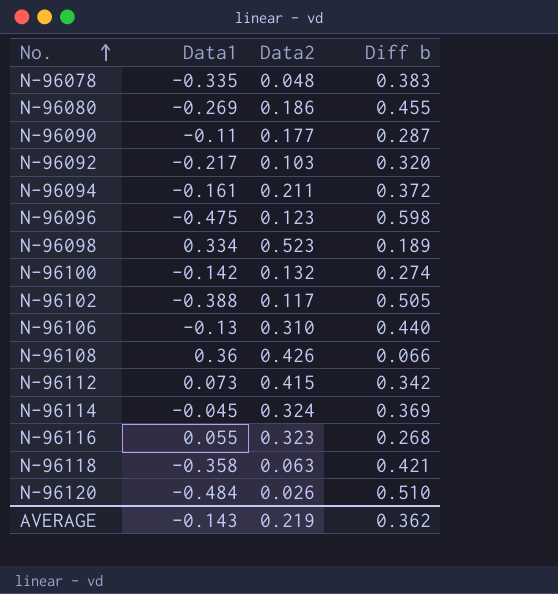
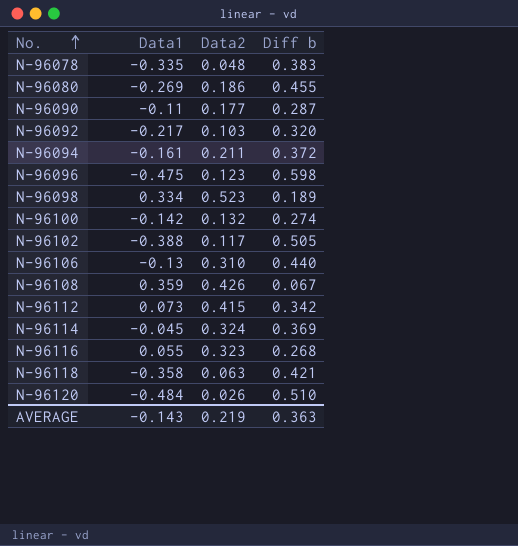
N-96108 | Data1: 0.36 -> 0.359
N-96108 | Diff b: 0.066 -> 0.067
AVERAGE | Diff b: 0.362 -> 0.363

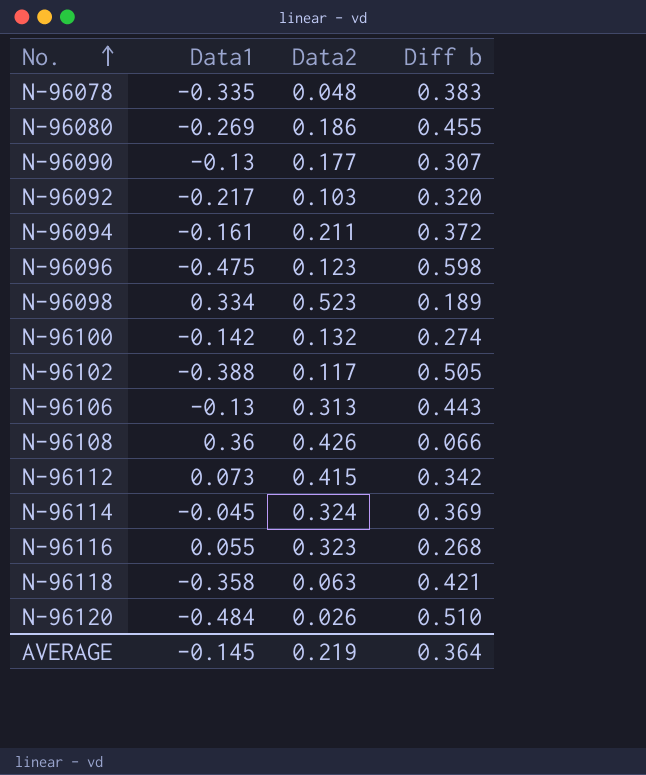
N-96090 | Data1: -0.11 -> -0.13
N-96090 | Diff b: 0.287 -> 0.307
N-96106 | Data2: 0.310 -> 0.313
N-96106 | Diff b: 0.440 -> 0.443
N-96108 | Data1: 0.359 -> 0.36
N-96108 | Diff b: 0.067 -> 0.066
AVERAGE | Data1: -0.143 -> -0.145
AVERAGE | Diff b: 0.363 -> 0.364

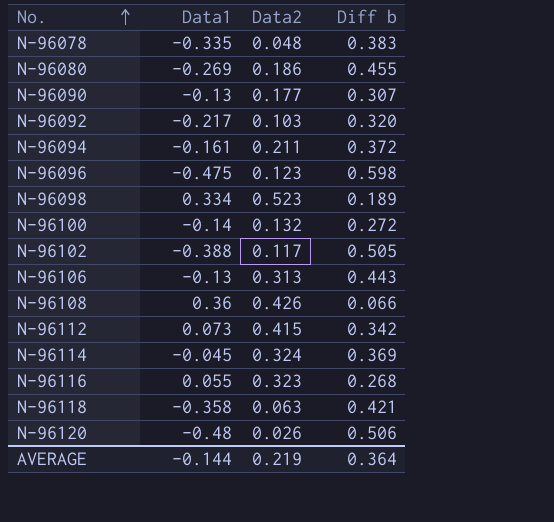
N-96100 | Data1: -0.142 -> -0.14
N-96100 | Diff b: 0.274 -> 0.272
N-96120 | Data1: -0.484 -> -0.48
N-96120 | Diff b: 0.510 -> 0.506
AVERAGE | Data1: -0.145 -> -0.144

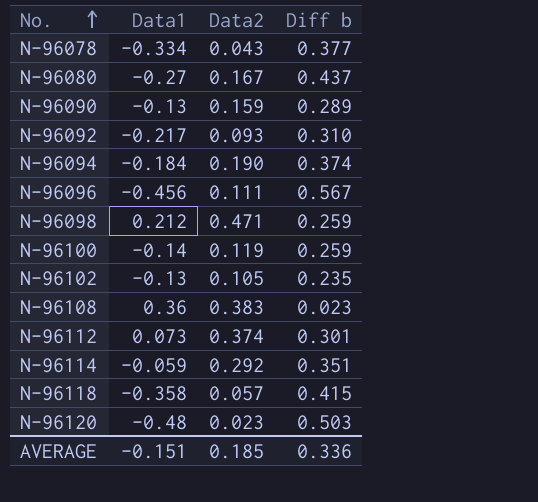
row N-96106: -0.13 | 0.313 | 0.443 -> none
row N-96116: 0.055 | 0.323 | 0.268 -> none
N-96078 | Data1: -0.335 -> -0.334
N-96078 | Data2: 0.048 -> 0.043
N-96078 | Diff b: 0.383 -> 0.377
N-96080 | Data1: -0.269 -> -0.27
N-96080 | Data2: 0.186 -> 0.167
N-96080 | Diff b: 0.455 -> 0.437
N-96090 | Data2: 0.177 -> 0.159
N-96090 | Diff b: 0.307 -> 0.289
N-96092 | Data2: 0.103 -> 0.093
N-96092 | Diff b: 0.320 -> 0.310
N-96094 | Data1: -0.161 -> -0.184
N-96094 | Data2: 0.211 -> 0.190
N-96094 | Diff b: 0.372 -> 0.374
N-96096 | Data1: -0.475 -> -0.456
N-96096 | Data2: 0.123 -> 0.111
N-96096 | Diff b: 0.598 -> 0.567
N-96098 | Data1: 0.334 -> 0.212
N-96098 | Data2: 0.523 -> 0.471
N-96098 | Diff b: 0.189 -> 0.259
N-96100 | Data2: 0.132 -> 0.119
N-96100 | Diff b: 0.272 -> 0.259
N-96102 | Data1: -0.388 -> -0.13
N-96102 | Data2: 0.117 -> 0.105
N-96102 | Diff b: 0.505 -> 0.235
N-96108 | Data2: 0.426 -> 0.383
N-96108 | Diff b: 0.066 -> 0.023
N-96112 | Data2: 0.415 -> 0.374
N-96112 | Diff b: 0.342 -> 0.301
N-96114 | Data1: -0.045 -> -0.059
N-96114 | Data2: 0.324 -> 0.292
N-96114 | Diff b: 0.369 -> 0.351
N-96118 | Data2: 0.063 -> 0.057
N-96118 | Diff b: 0.421 -> 0.415
N-96120 | Data2: 0.026 -> 0.023
N-96120 | Diff b: 0.506 -> 0.503
AVERAGE | Data1: -0.144 -> -0.151
AVERAGE | Data2: 0.219 -> 0.185
AVERAGE | Diff b: 0.364 -> 0.336

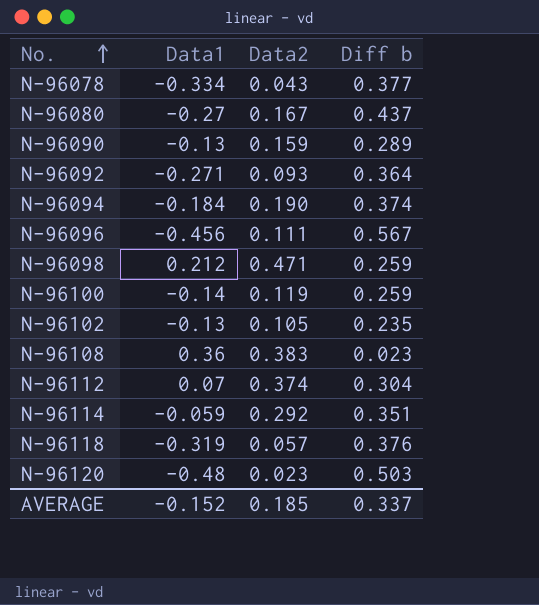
N-96092 | Data1: -0.217 -> -0.271
N-96092 | Diff b: 0.310 -> 0.364
N-96112 | Data1: 0.073 -> 0.07
N-96112 | Diff b: 0.301 -> 0.304
N-96118 | Data1: -0.358 -> -0.319
N-96118 | Diff b: 0.415 -> 0.376
AVERAGE | Data1: -0.151 -> -0.152
AVERAGE | Diff b: 0.336 -> 0.337

